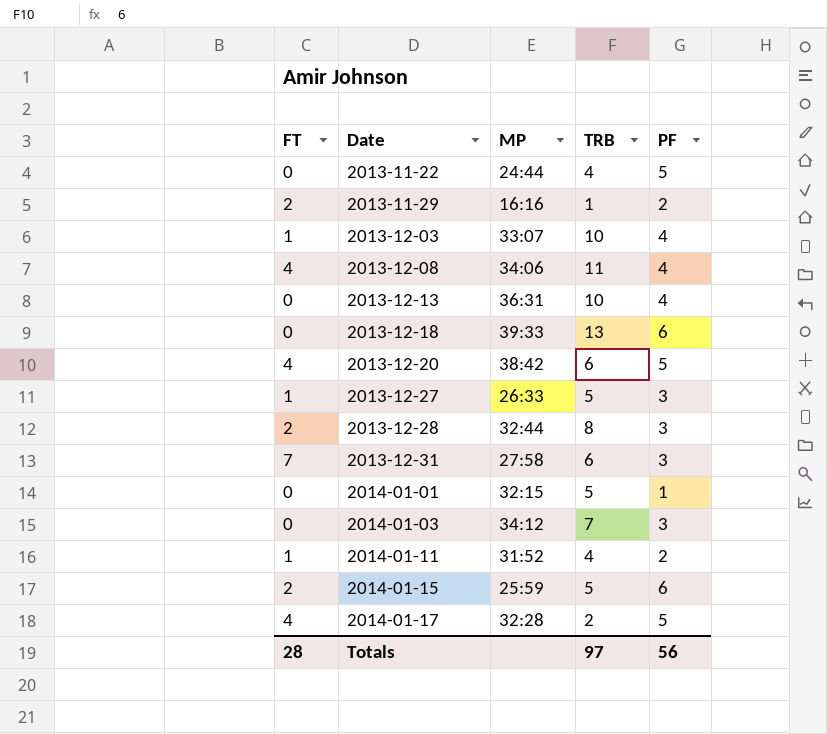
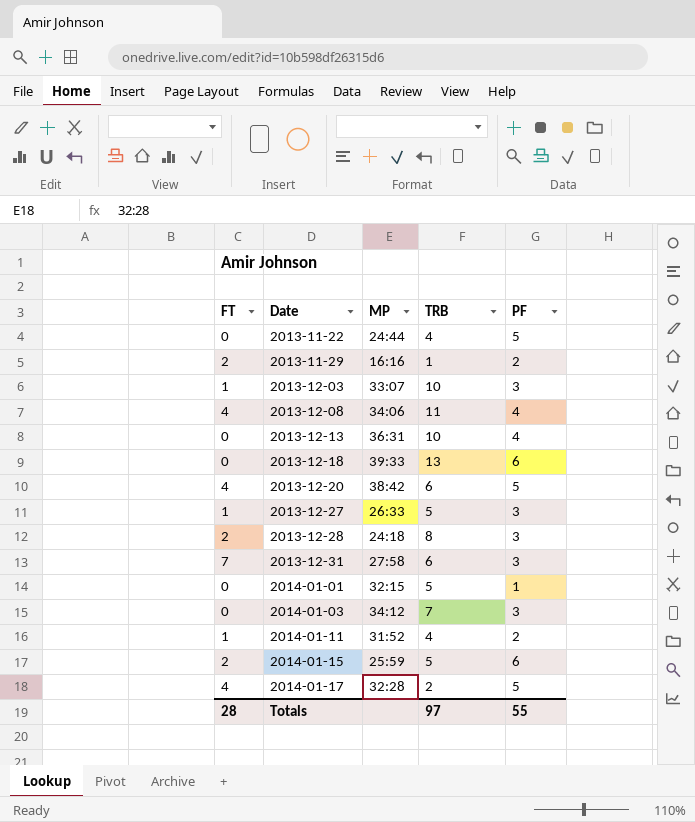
2013-12-03 | PF: 4 -> 3
2013-12-28 | MP: 32:44 -> 24:18
Totals | PF: 56 -> 55

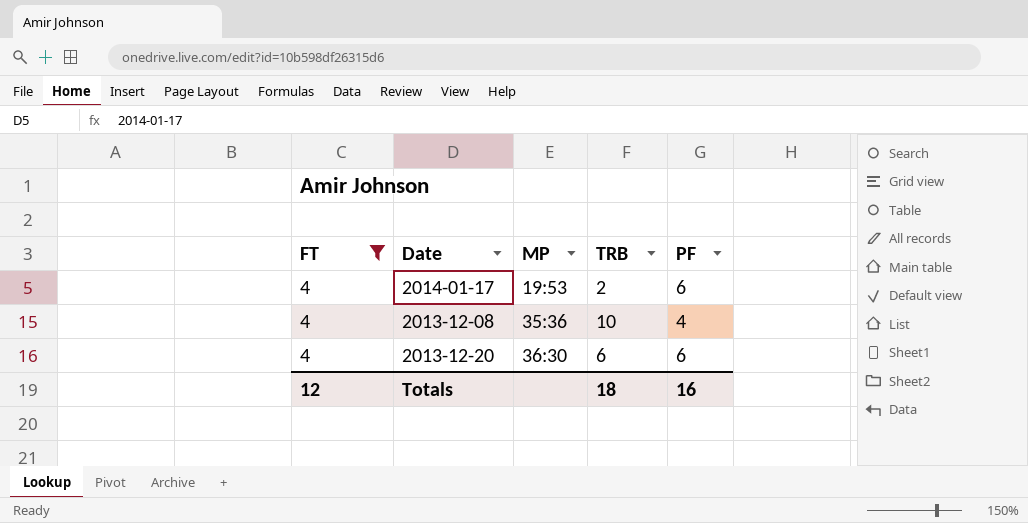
filter: none -> FT = 4
row order: Date ascending -> MP ascending
2014-01-17 | MP: 32:28 -> 19:53
2014-01-17 | PF: 5 -> 6
2013-12-08 | MP: 34:06 -> 35:36
2013-12-08 | TRB: 11 -> 10
2013-12-20 | MP: 38:42 -> 36:30
2013-12-20 | PF: 5 -> 6
Totals | FT: 28 -> 12
Totals | TRB: 97 -> 18
Totals | PF: 55 -> 16

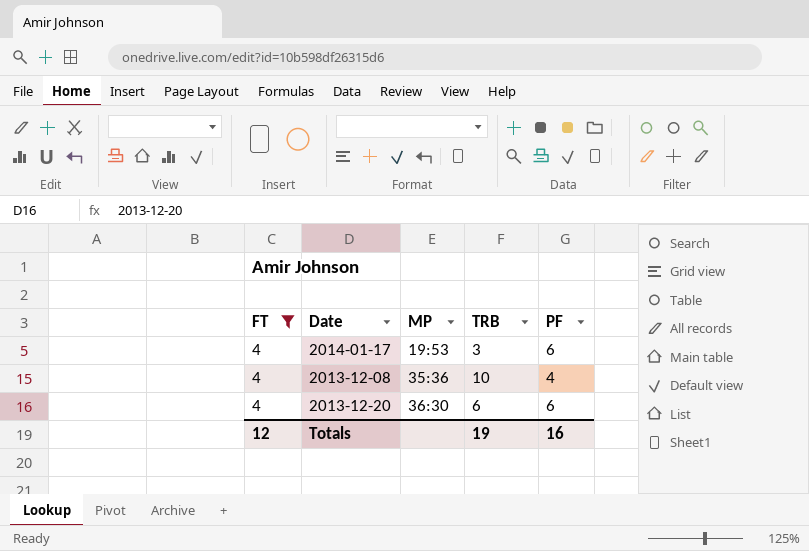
2014-01-17 | TRB: 2 -> 3
Totals | TRB: 18 -> 19

